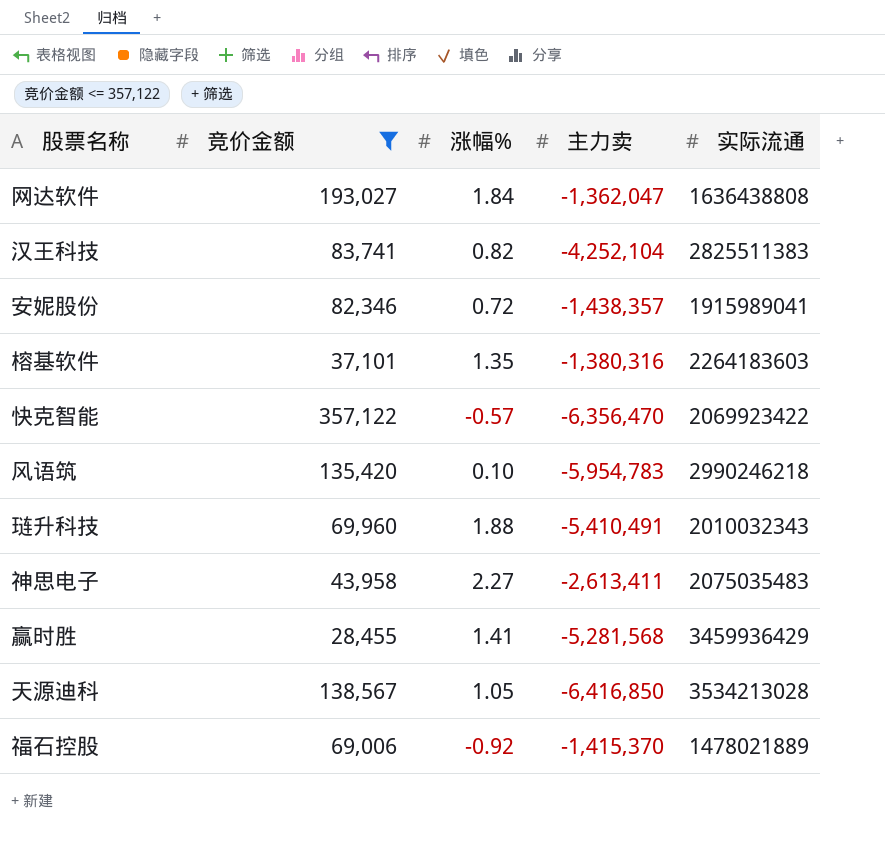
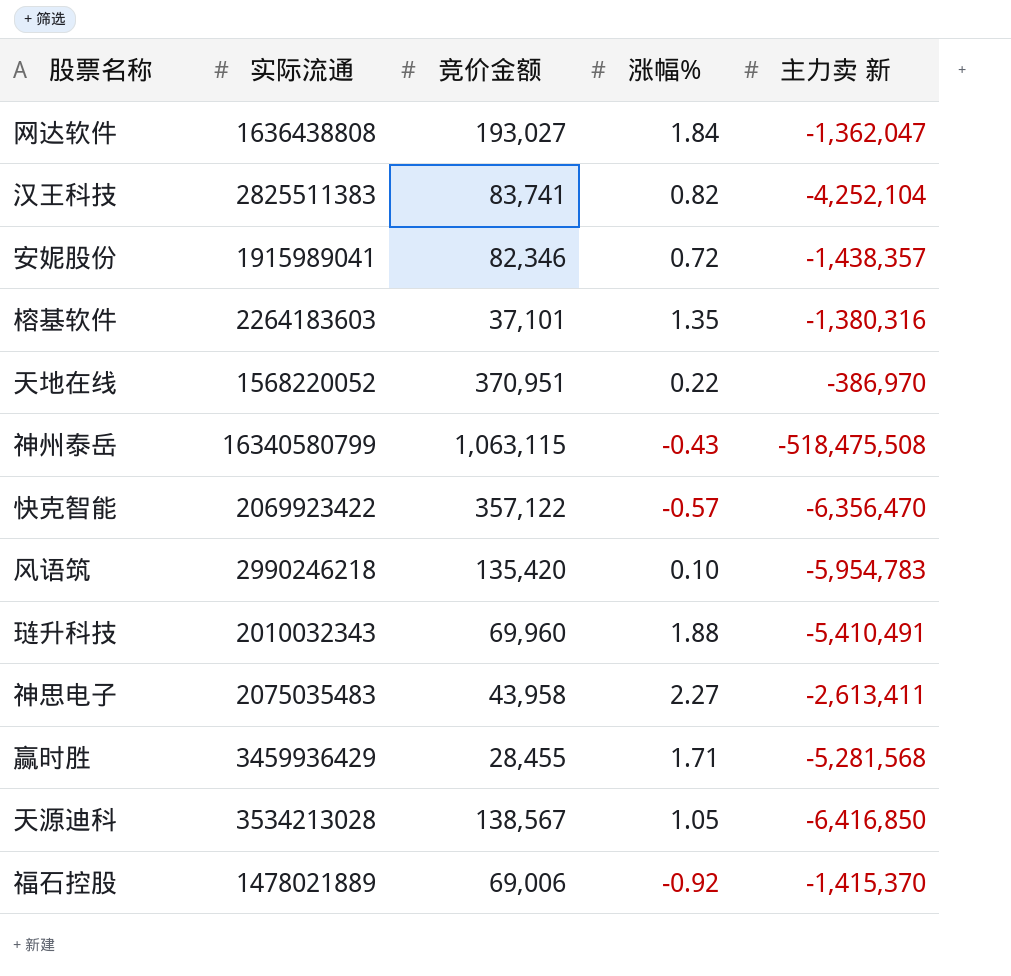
filter: 竞价金额 <= 357,122 -> none
column 实际流通 | position: 5 -> 2
column name: 主力卖 -> 主力卖 新
赢时胜 | 涨幅%: 1.41 -> 1.71

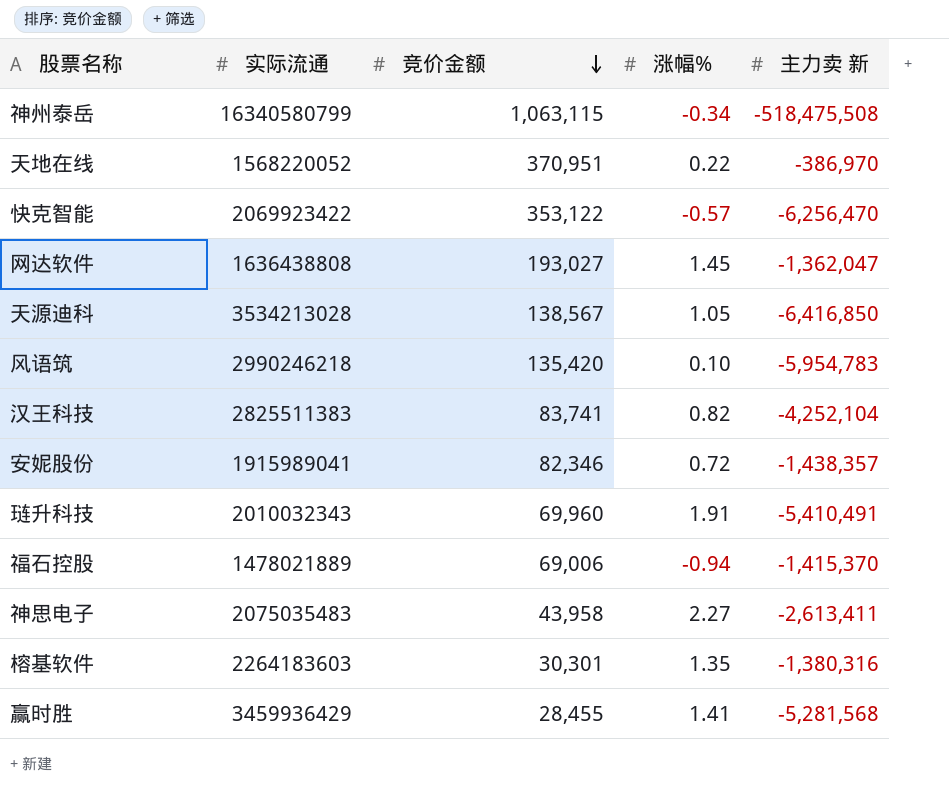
row order: none -> 竞价金额 descending
神州泰岳 | 涨幅%: -0.43 -> -0.34
快克智能 | 竞价金额: 357,122 -> 353,122
快克智能 | 主力卖 新: -6,356,470 -> -6,256,470
网达软件 | 涨幅%: 1.84 -> 1.45
琏升科技 | 涨幅%: 1.88 -> 1.91
福石控股 | 涨幅%: -0.92 -> -0.94
榕基软件 | 竞价金额: 37,101 -> 30,301
赢时胜 | 涨幅%: 1.71 -> 1.41

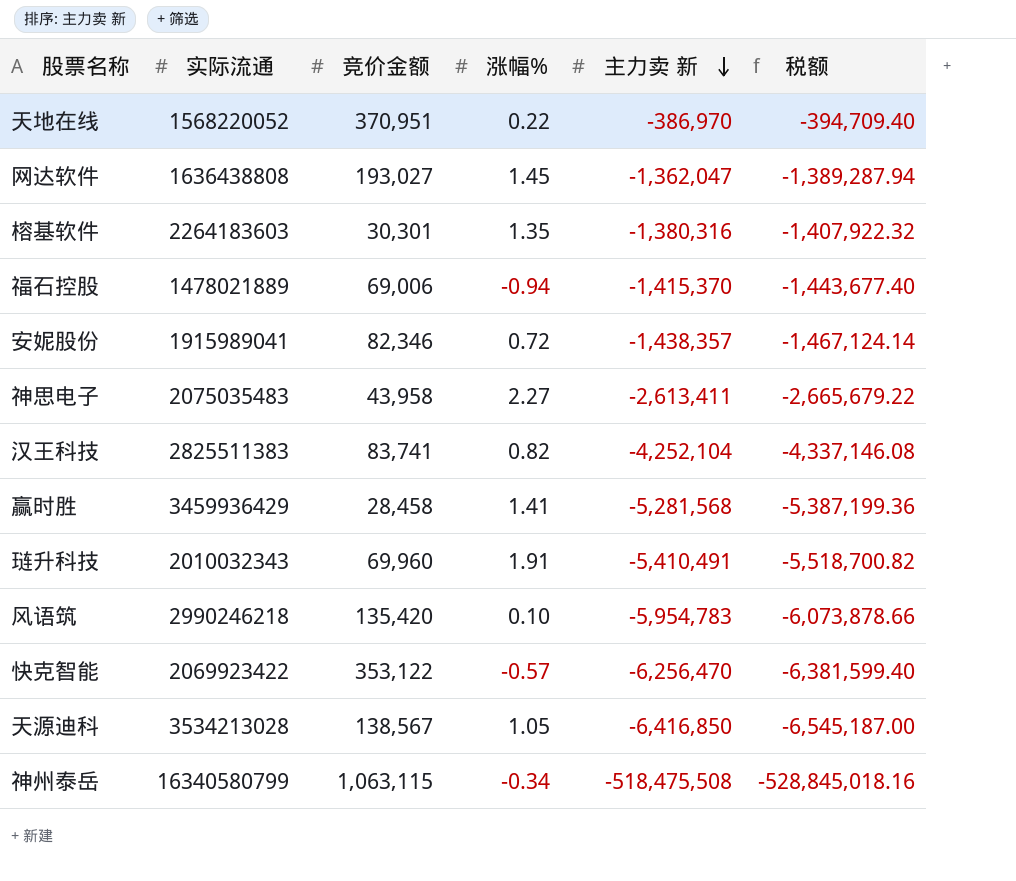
row order: 竞价金额 descending -> 主力卖 新 descending
column 税额 | formula: none -> [主力卖 新] * 1.02
赢时胜 | 竞价金额: 28,455 -> 28,458

